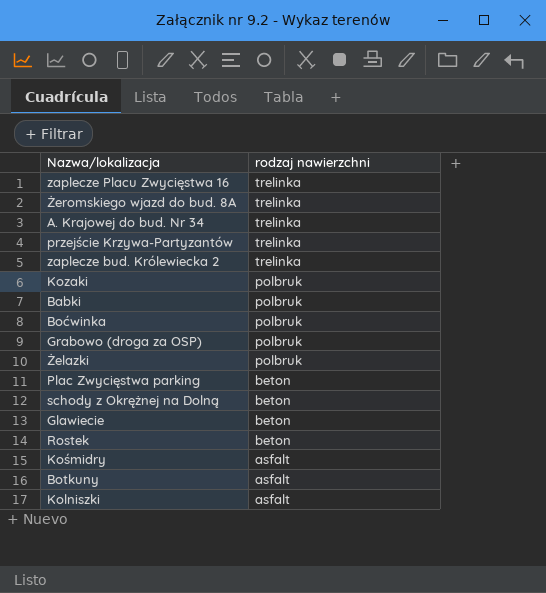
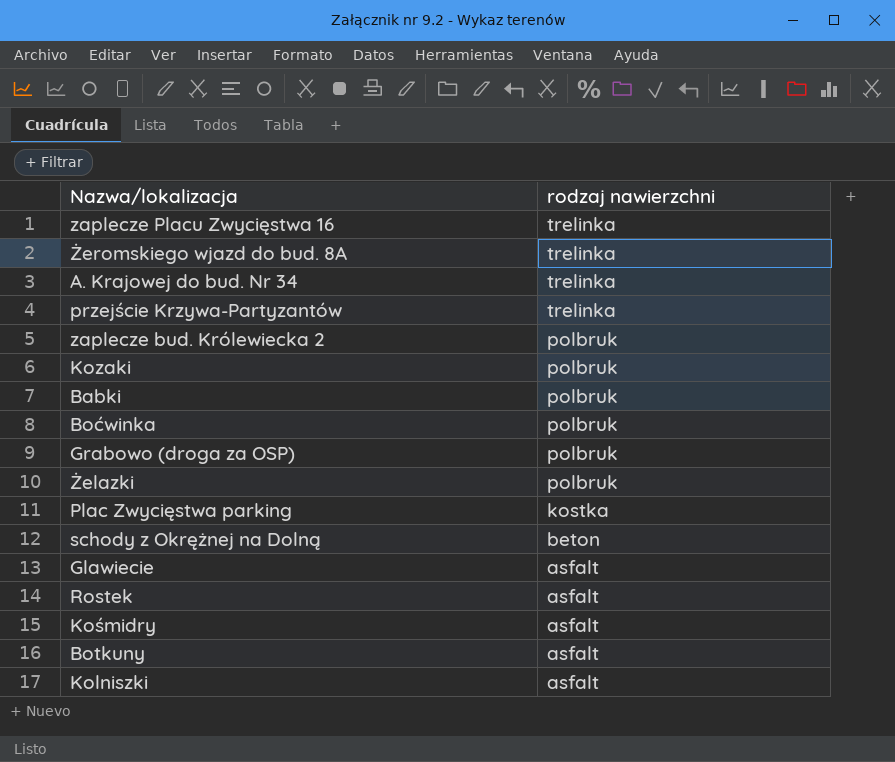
zaplecze bud. Królewiecka 2 | rodzaj nawierzchni: trelinka -> polbruk
Plac Zwycięstwa parking | rodzaj nawierzchni: beton -> kostka
Glawiecie | rodzaj nawierzchni: beton -> asfalt
Rostek | rodzaj nawierzchni: beton -> asfalt

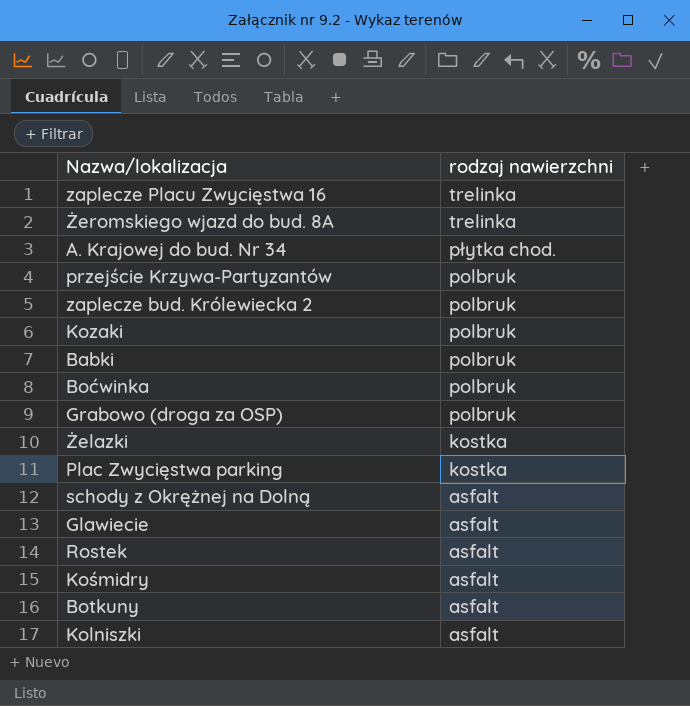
A. Krajowej do bud. Nr 34 | rodzaj nawierzchni: trelinka -> płytka chod.
przejście Krzywa-Partyzantów | rodzaj nawierzchni: trelinka -> polbruk
Żelazki | rodzaj nawierzchni: polbruk -> kostka
schody z Okrężnej na Dolną | rodzaj nawierzchni: beton -> asfalt

